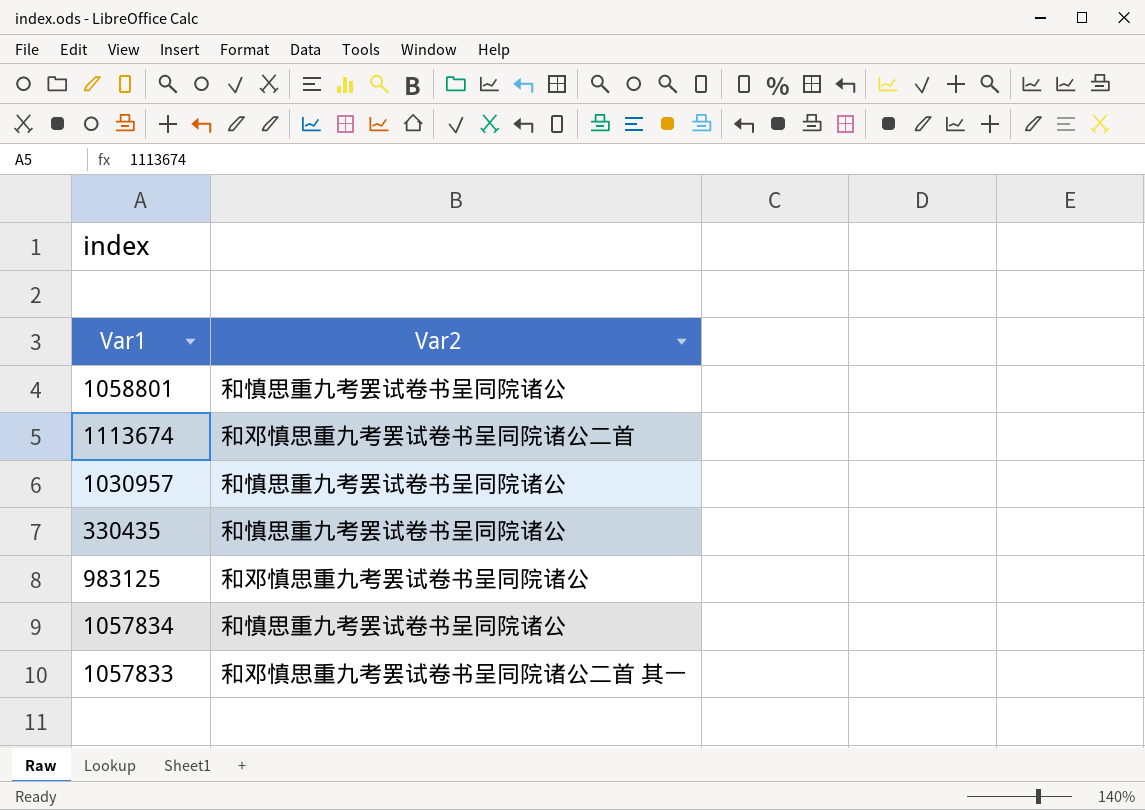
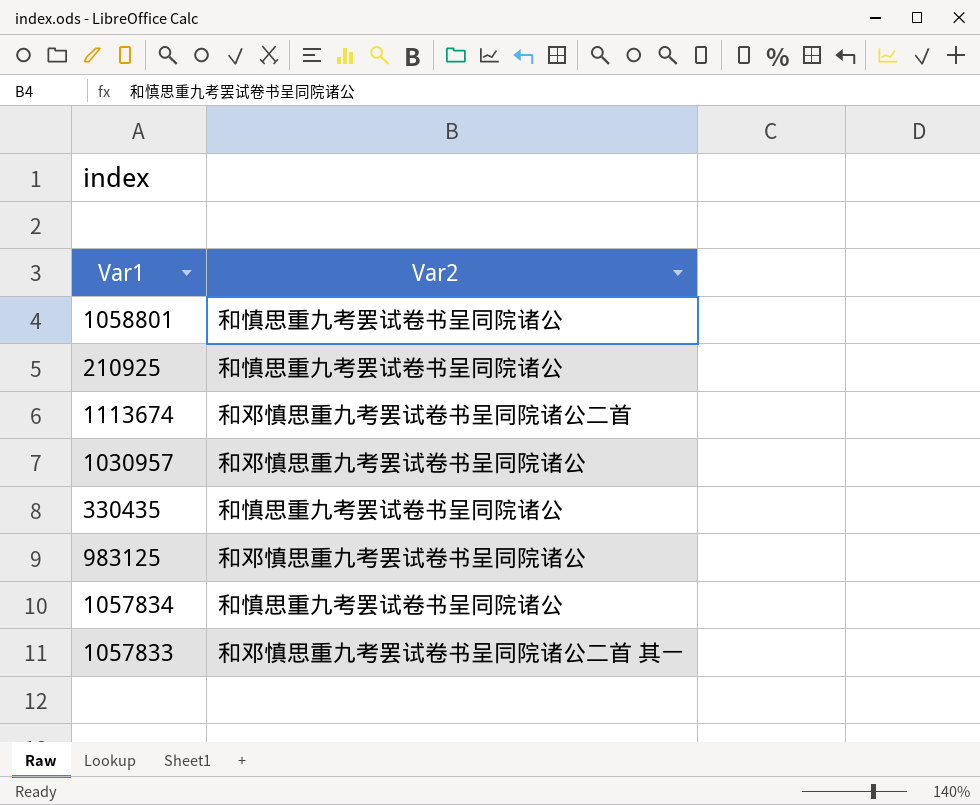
row 210925: none -> 和慎思重九考罢试卷书呈同院诸公
1030957 | Var2: 和慎思重九考罢试卷书呈同院诸公 -> 和邓慎思重九考罢试卷书呈同院诸公

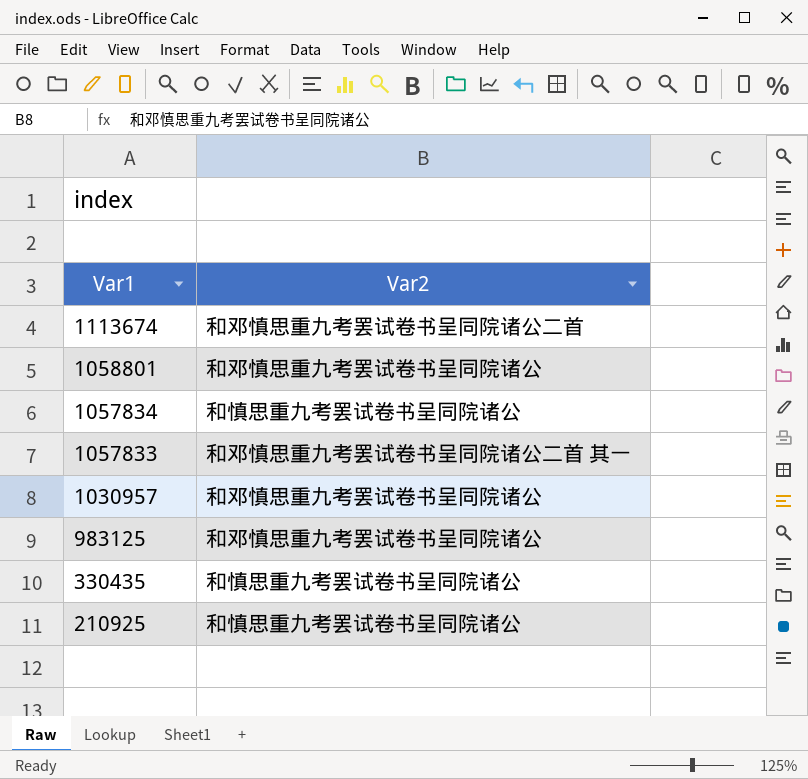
row order: none -> Var1 descending
1058801 | Var2: 和慎思重九考罢试卷书呈同院诸公 -> 和邓慎思重九考罢试卷书呈同院诸公

